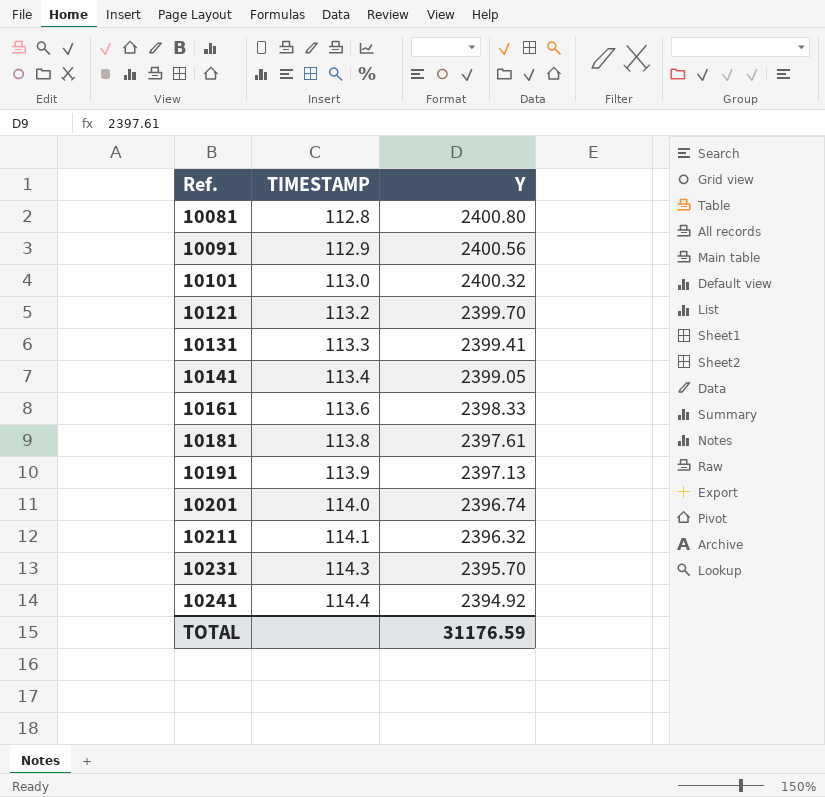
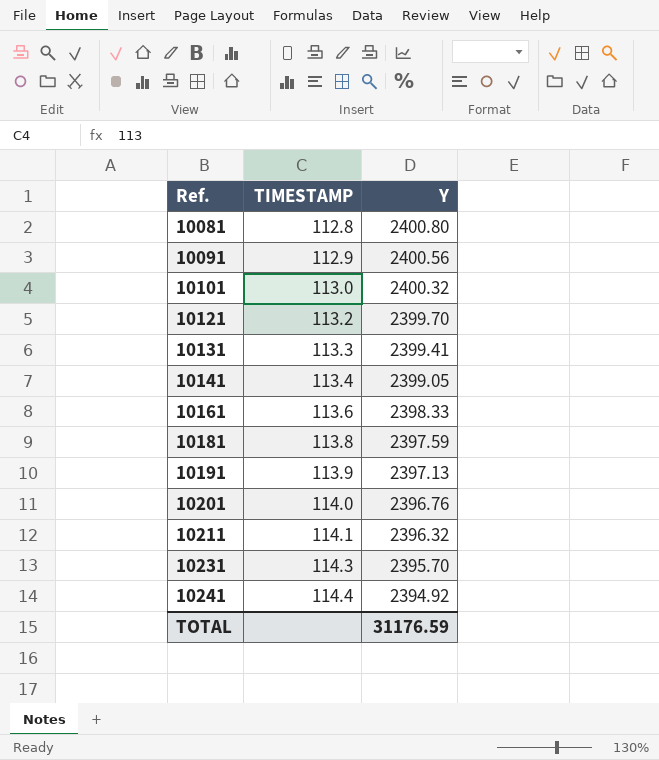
10181 | Y: 2397.61 -> 2397.59
10201 | Y: 2396.74 -> 2396.76

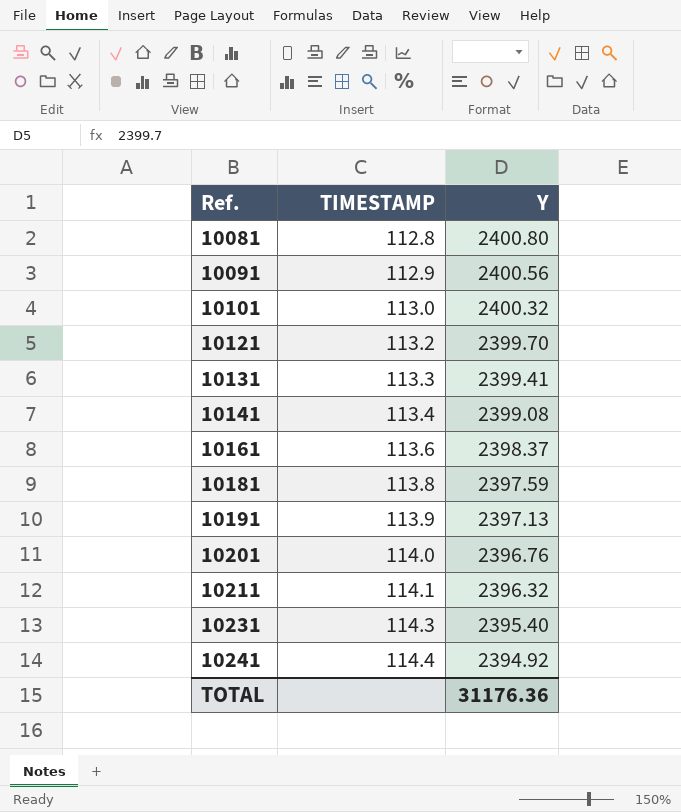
10141 | Y: 2399.05 -> 2399.08
10161 | Y: 2398.33 -> 2398.37
10231 | Y: 2395.70 -> 2395.40
TOTAL | Y: 31176.59 -> 31176.36

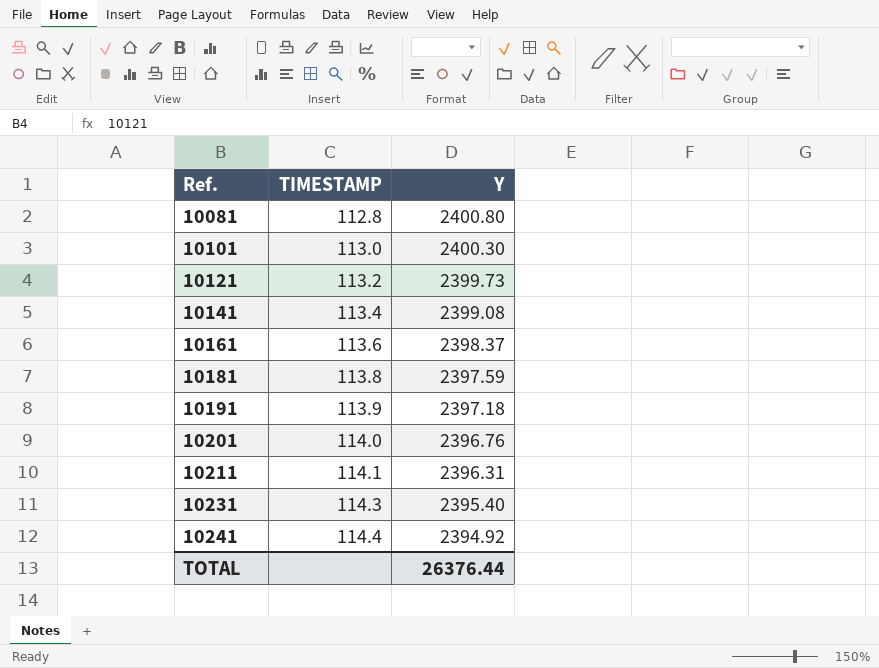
row 10091: 112.9 | 2400.56 -> none
row 10131: 113.3 | 2399.41 -> none
10101 | Y: 2400.32 -> 2400.30
10121 | Y: 2399.70 -> 2399.73
10191 | Y: 2397.13 -> 2397.18
10211 | Y: 2396.32 -> 2396.31
TOTAL | Y: 31176.36 -> 26376.44

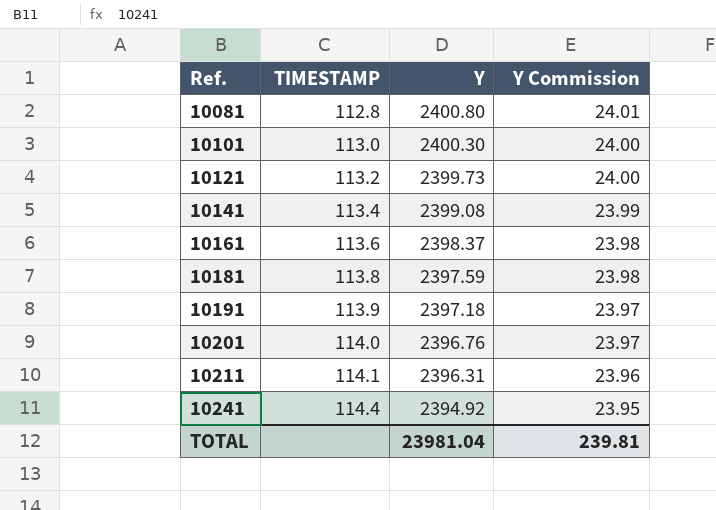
column Y Commission | formula: none -> [Y] * 0.01
row 10231: 114.3 | 2395.40 -> none
TOTAL | Y: 26376.44 -> 23981.04

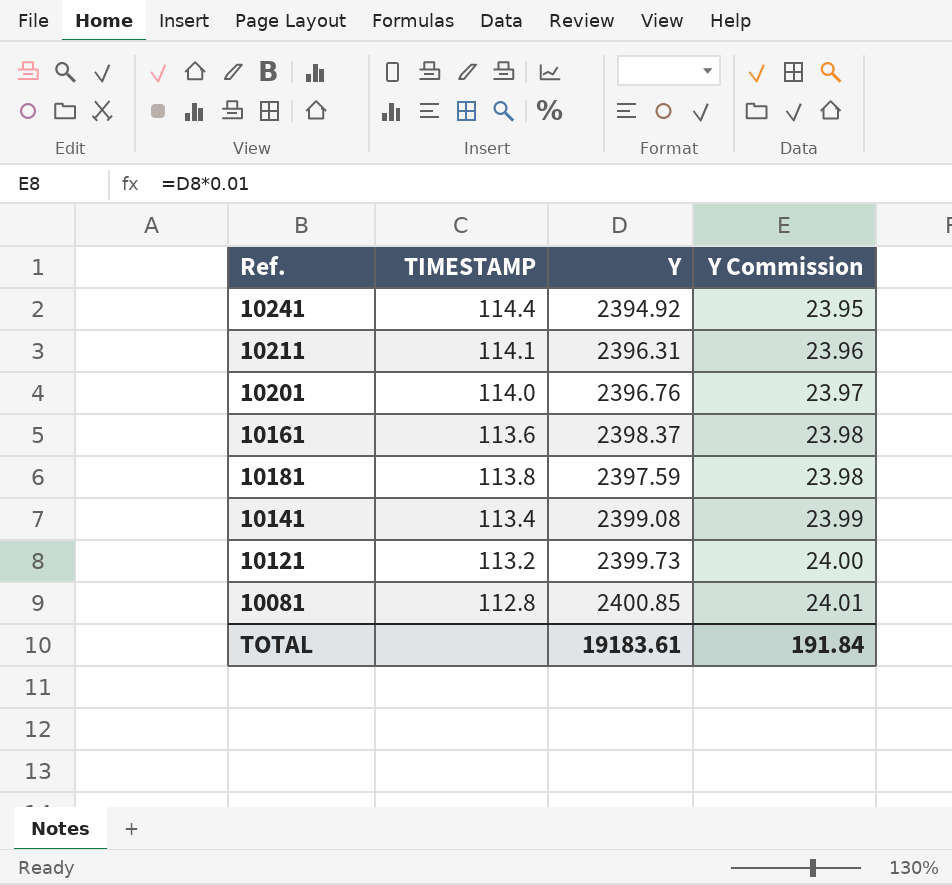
row order: Ref. ascending -> Y Commission ascending
row 10101: 113.0 | 2400.30 | 24.00 -> none
row 10191: 113.9 | 2397.18 | 23.97 -> none
10081 | Y: 2400.80 -> 2400.85
TOTAL | Y: 23981.04 -> 19183.61
TOTAL | Y Commission: 239.81 -> 191.84

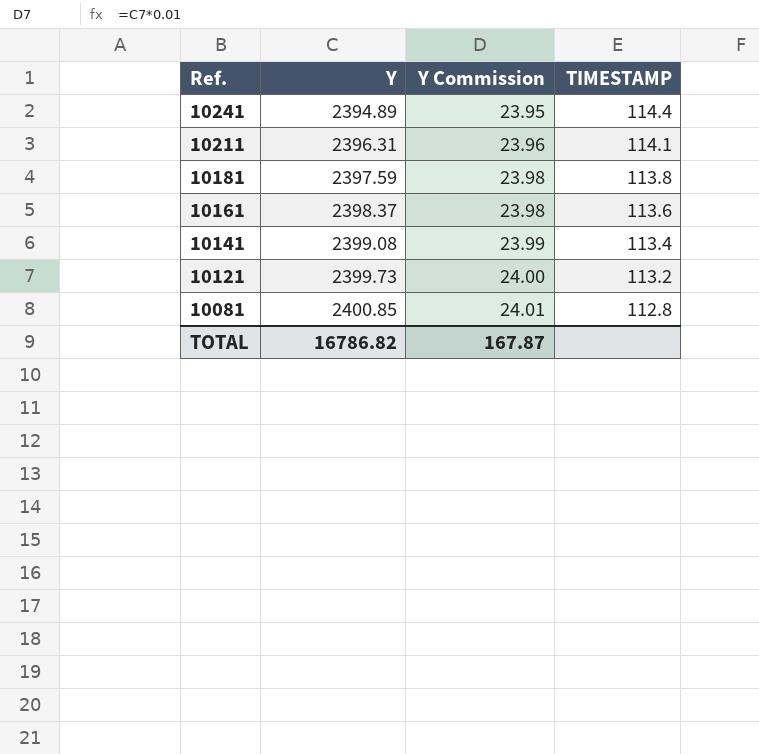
row order: Y Commission ascending -> Ref. descending
column TIMESTAMP | position: 2 -> 4
row 10201: 114.0 | 2396.76 | 23.97 -> none
10241 | Y: 2394.92 -> 2394.89
TOTAL | Y: 19183.61 -> 16786.82
TOTAL | Y Commission: 191.84 -> 167.87

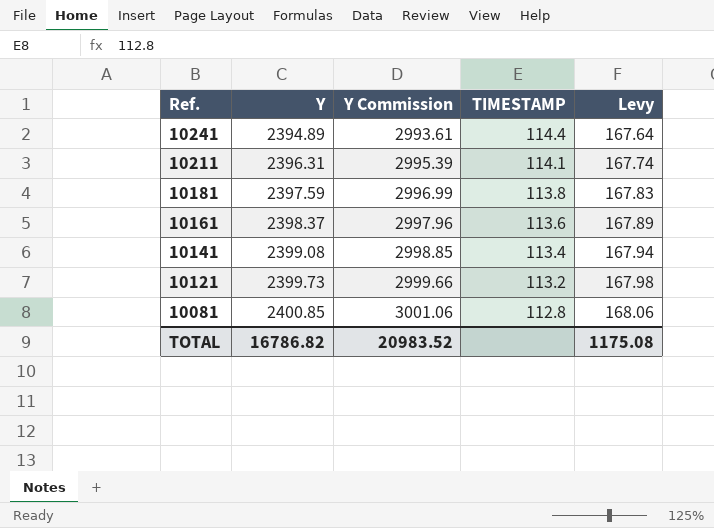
column Y Commission | formula: [Y] * 0.01 -> [Y] * 1.25
column Levy | formula: none -> [Y] * 0.07
TOTAL | Y Commission: 167.87 -> 20983.52

